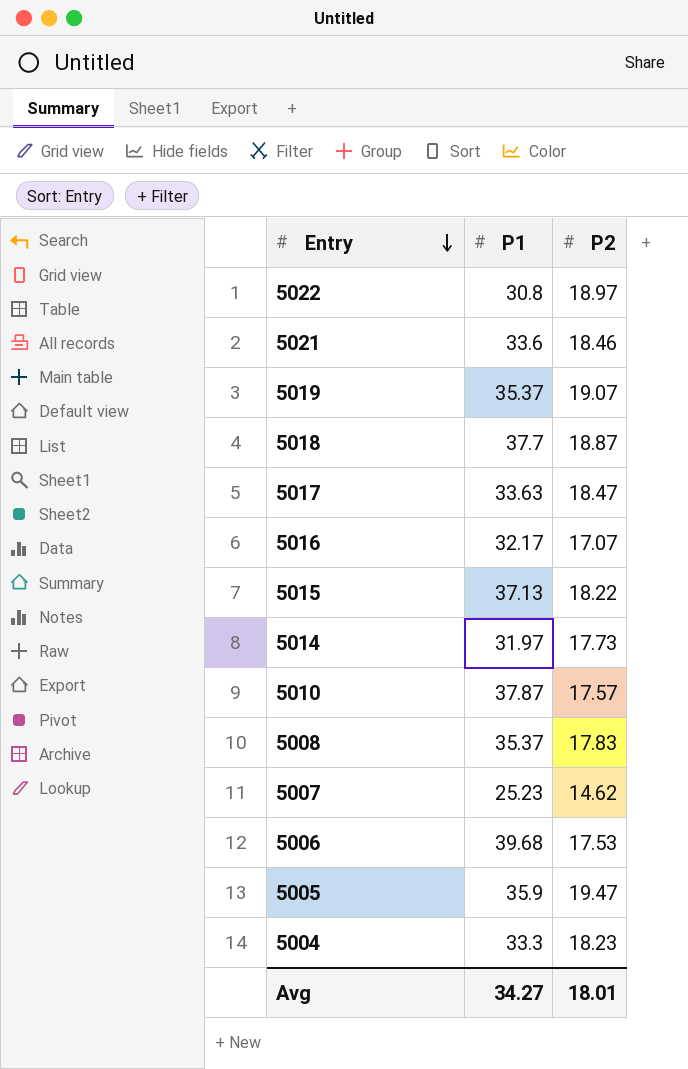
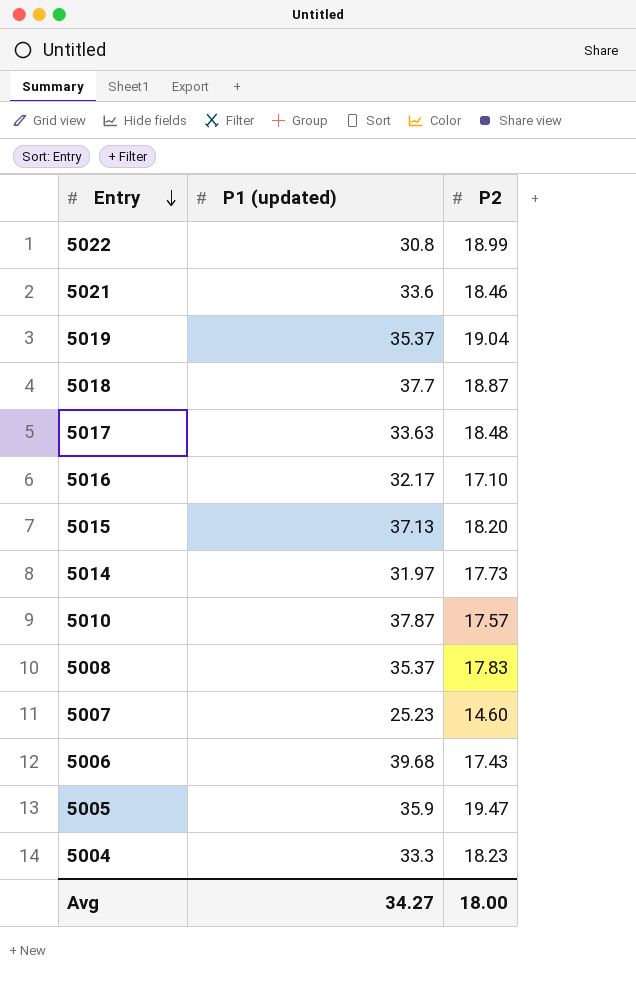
column name: P1 -> P1 (updated)
5022 | P2: 18.97 -> 18.99
5019 | P2: 19.07 -> 19.04
5017 | P2: 18.47 -> 18.48
5016 | P2: 17.07 -> 17.10
5015 | P2: 18.22 -> 18.20
5007 | P2: 14.62 -> 14.60
5006 | P2: 17.53 -> 17.43
Avg | P2: 18.01 -> 18.00

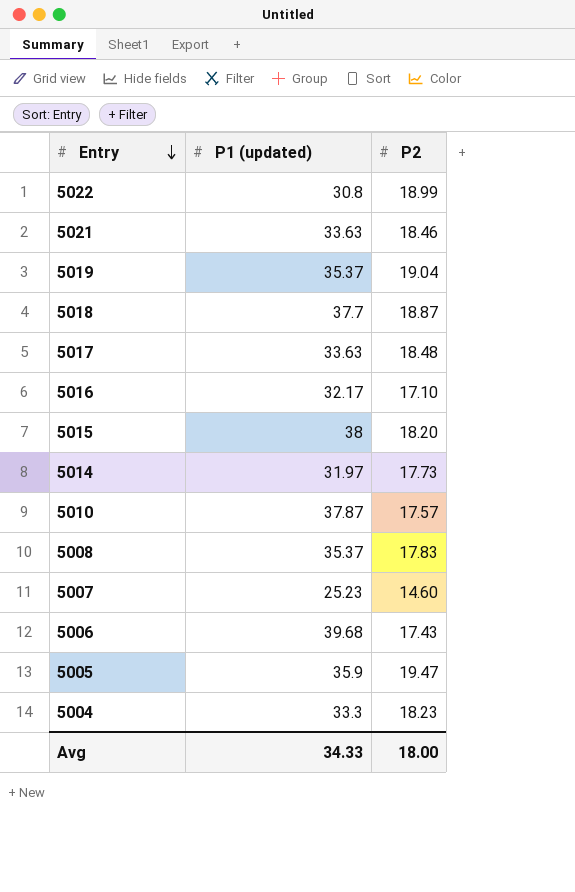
5021 | P1 (updated): 33.6 -> 33.63
5015 | P1 (updated): 37.13 -> 38
Avg | P1 (updated): 34.27 -> 34.33

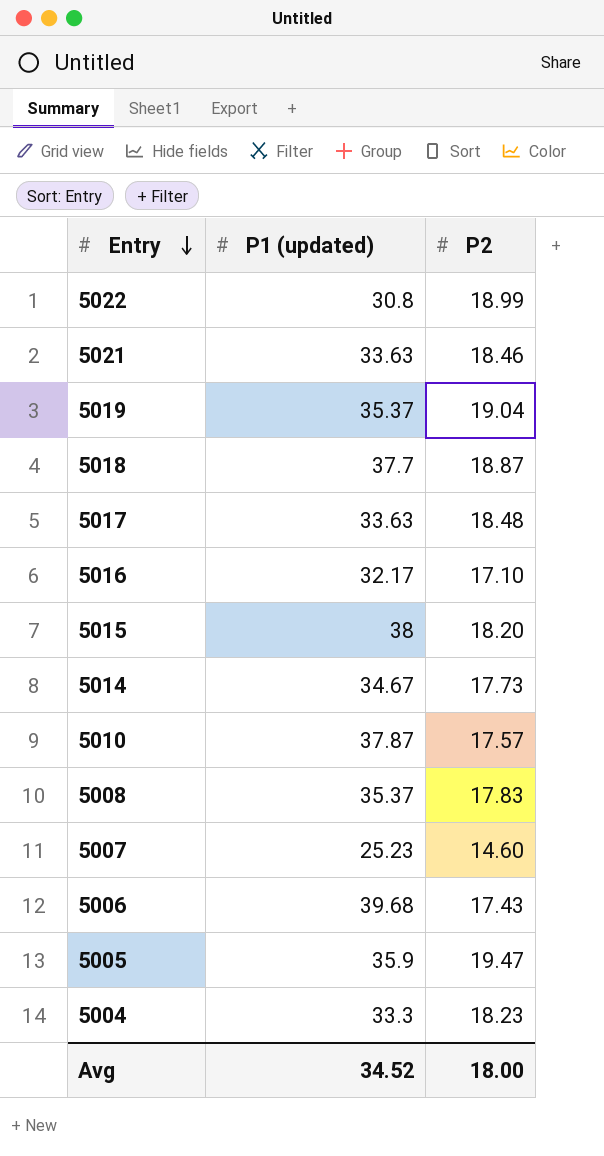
5014 | P1 (updated): 31.97 -> 34.67
Avg | P1 (updated): 34.33 -> 34.52

